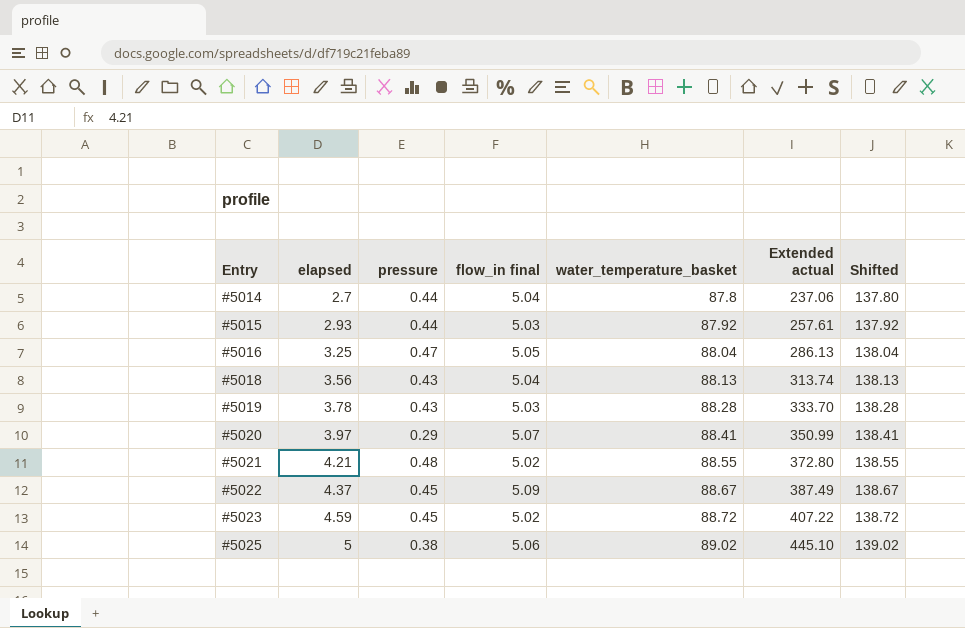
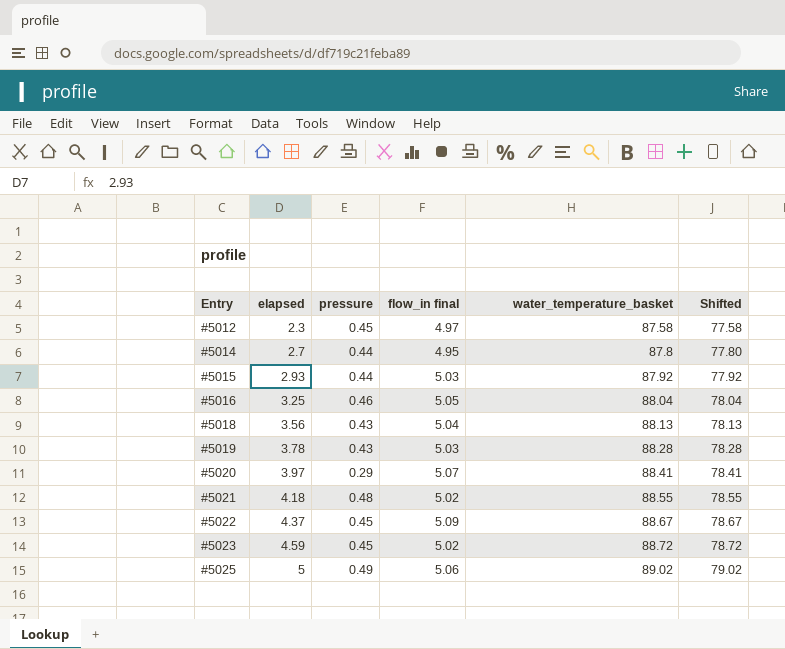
column Extended actual | formula: [elapsed] * [water_temperature_basket] -> none
column Shifted | formula: [water_temperature_basket] + 50 -> [water_temperature_basket] - 10
row #5012: none -> 2.3 | 0.45 | 4.97 | 87.58 | 77.58
#5014 | flow_in final: 5.04 -> 4.95
#5016 | pressure: 0.47 -> 0.46
#5021 | elapsed: 4.21 -> 4.18
#5025 | pressure: 0.38 -> 0.49

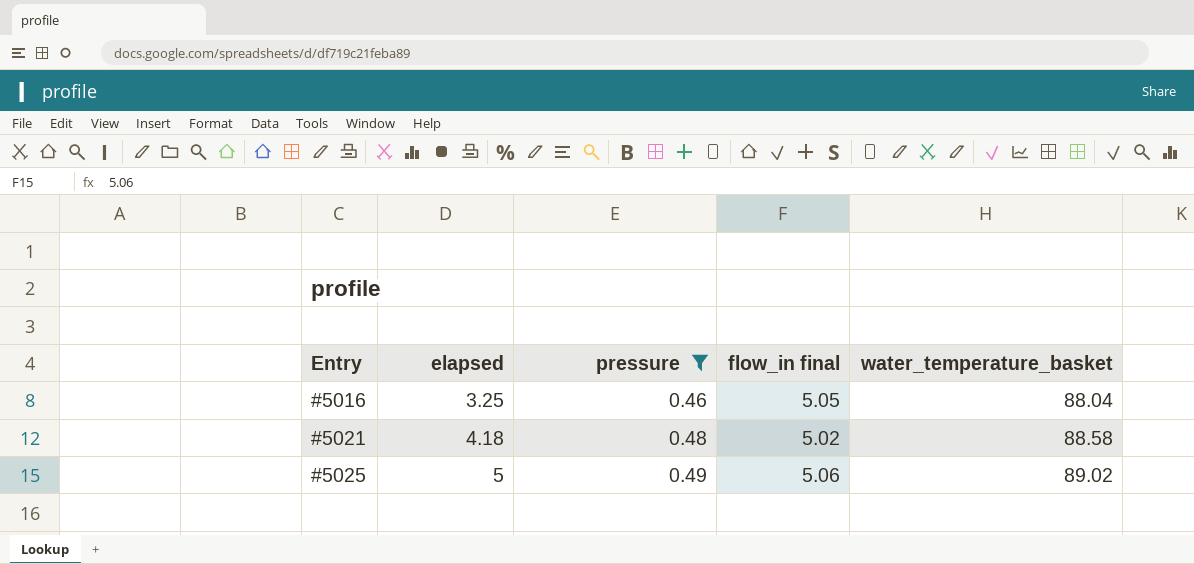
filter: none -> pressure >= 0.46
column Shifted | formula: [water_temperature_basket] - 10 -> none
#5021 | water_temperature_basket: 88.55 -> 88.58

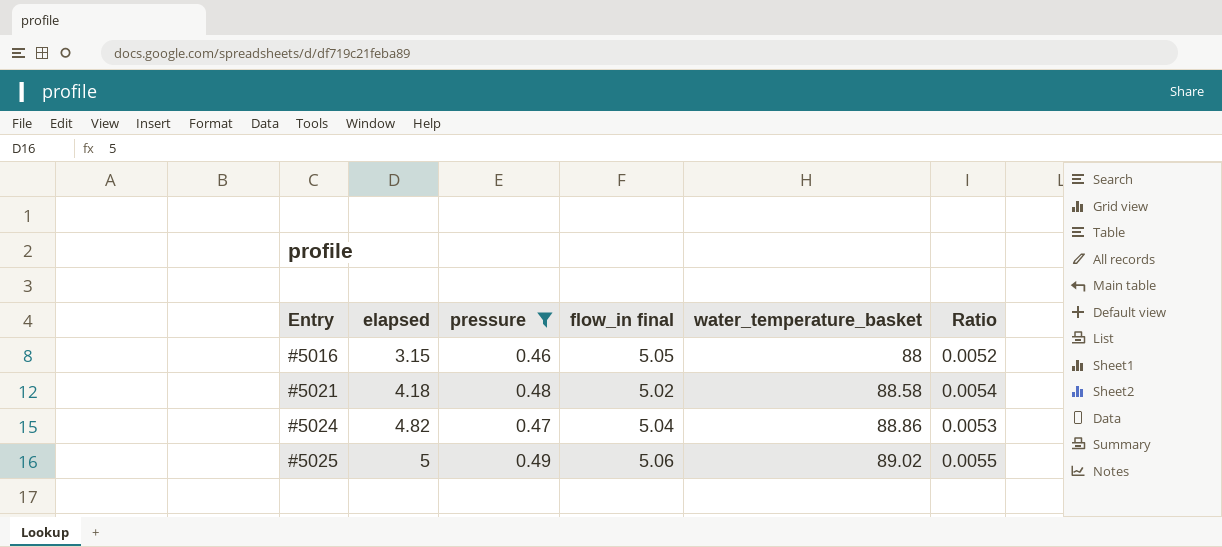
column Ratio | formula: none -> [pressure] / [water_temperature_basket]
#5016 | elapsed: 3.25 -> 3.15
#5016 | water_temperature_basket: 88.04 -> 88
row #5024: none -> 4.82 | 0.47 | 5.04 | 88.86 | 0.0053

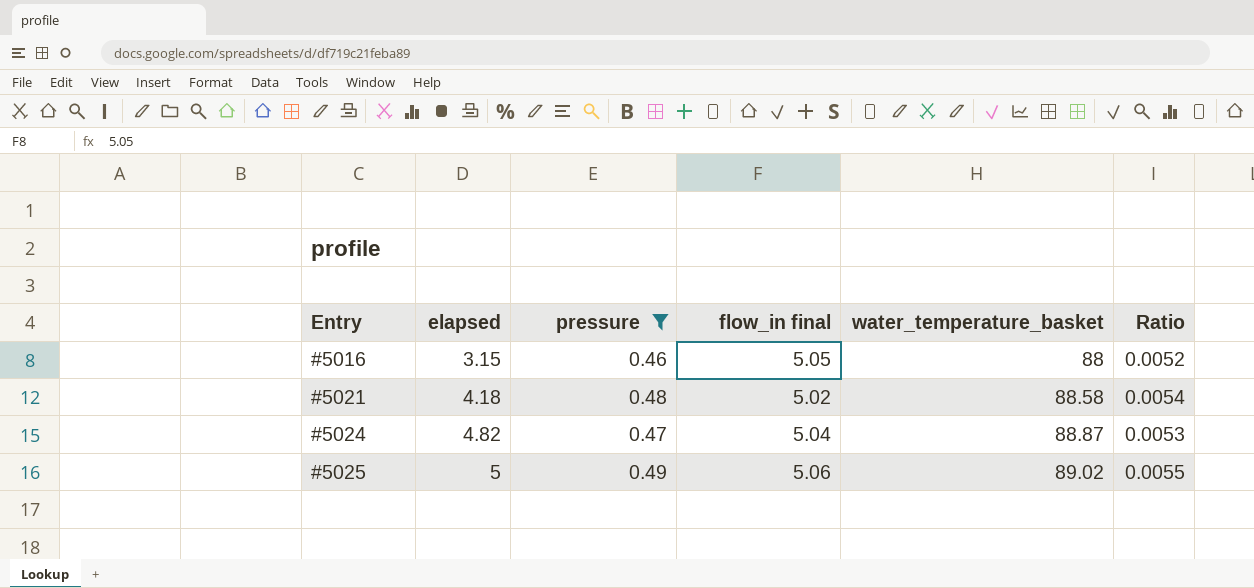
#5024 | water_temperature_basket: 88.86 -> 88.87

